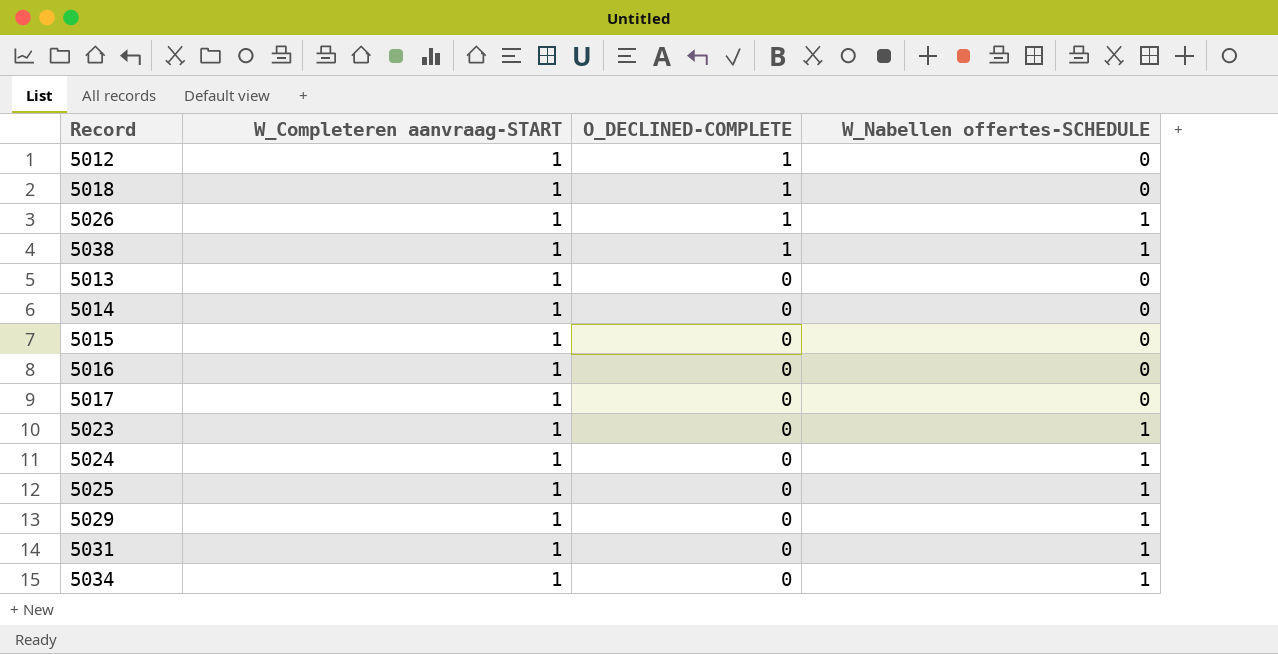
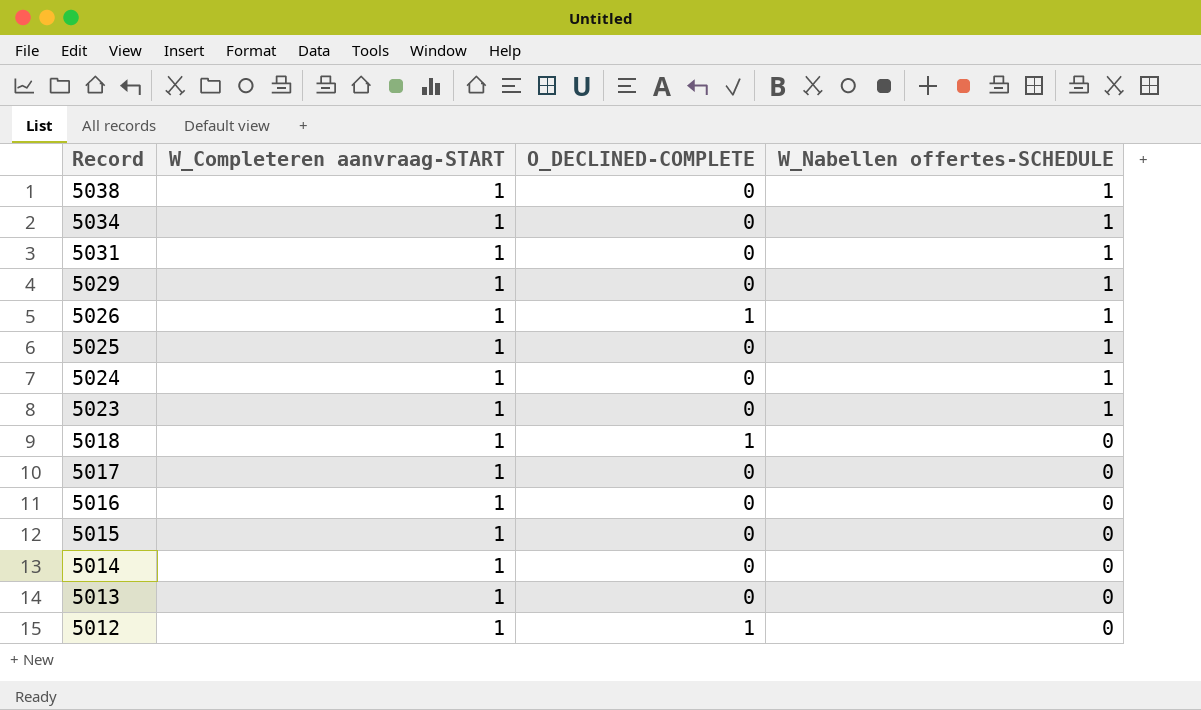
row order: O_DECLINED-COMPLETE descending -> Record descending
5038 | O_DECLINED-COMPLETE: 1 -> 0

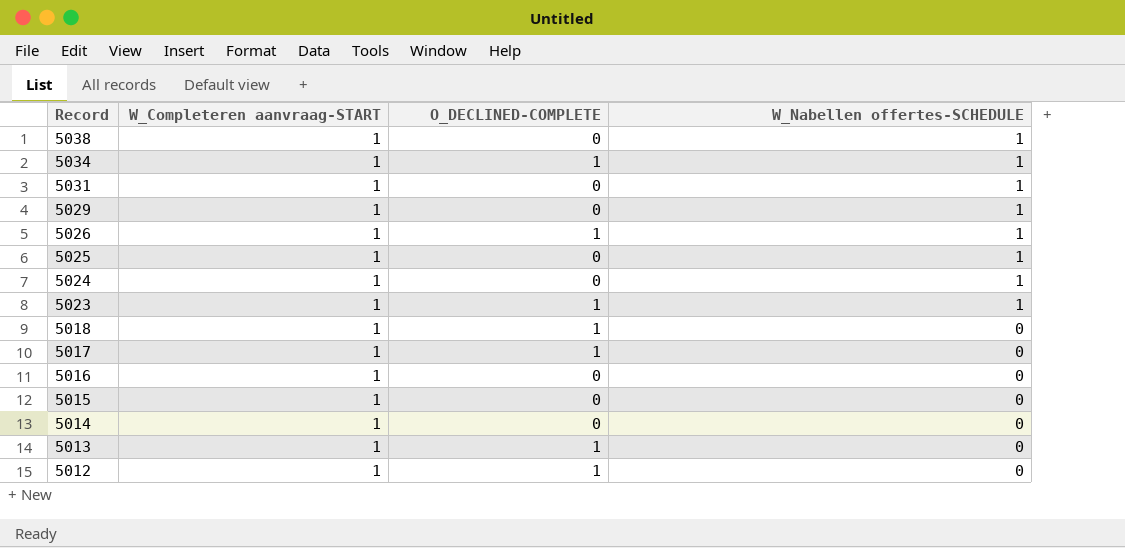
5034 | O_DECLINED-COMPLETE: 0 -> 1
5023 | O_DECLINED-COMPLETE: 0 -> 1
5017 | O_DECLINED-COMPLETE: 0 -> 1
5013 | O_DECLINED-COMPLETE: 0 -> 1

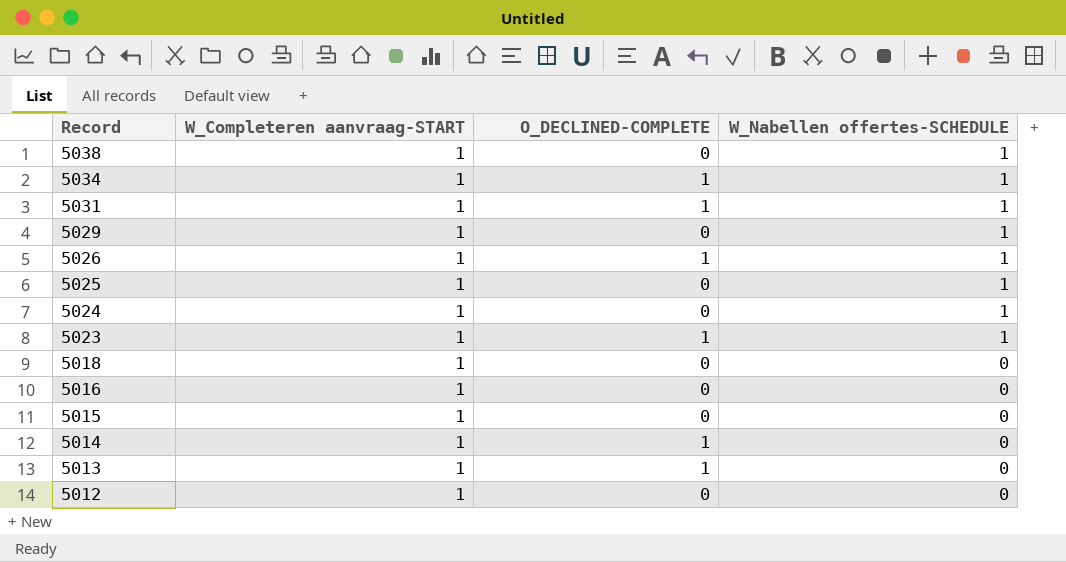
row 5017: 1 | 1 | 0 -> none
5031 | O_DECLINED-COMPLETE: 0 -> 1
5018 | O_DECLINED-COMPLETE: 1 -> 0
5014 | O_DECLINED-COMPLETE: 0 -> 1
5012 | O_DECLINED-COMPLETE: 1 -> 0

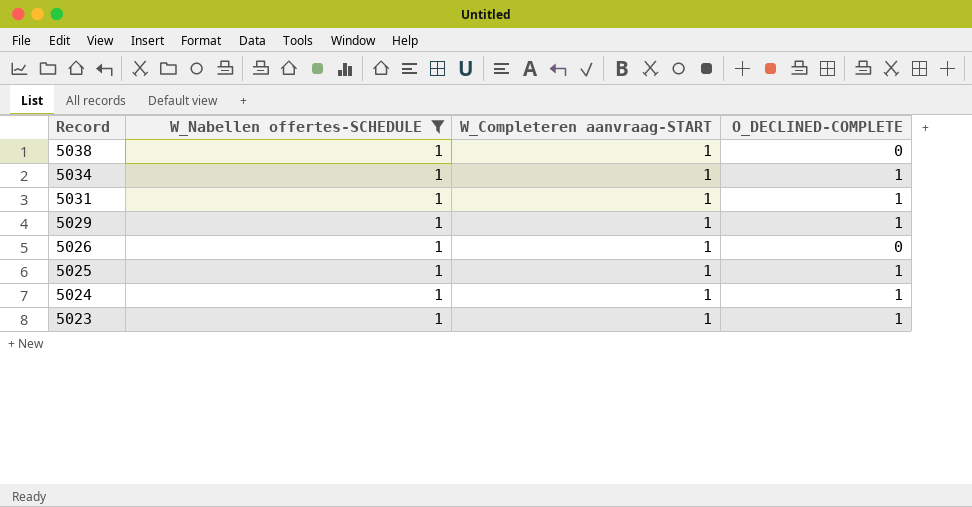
filter: none -> W_Nabellen offertes-SCHEDULE = 1
column W_Nabellen offertes-SCHEDULE | position: 4 -> 2
5029 | O_DECLINED-COMPLETE: 0 -> 1
5026 | O_DECLINED-COMPLETE: 1 -> 0
5025 | O_DECLINED-COMPLETE: 0 -> 1
5024 | O_DECLINED-COMPLETE: 0 -> 1

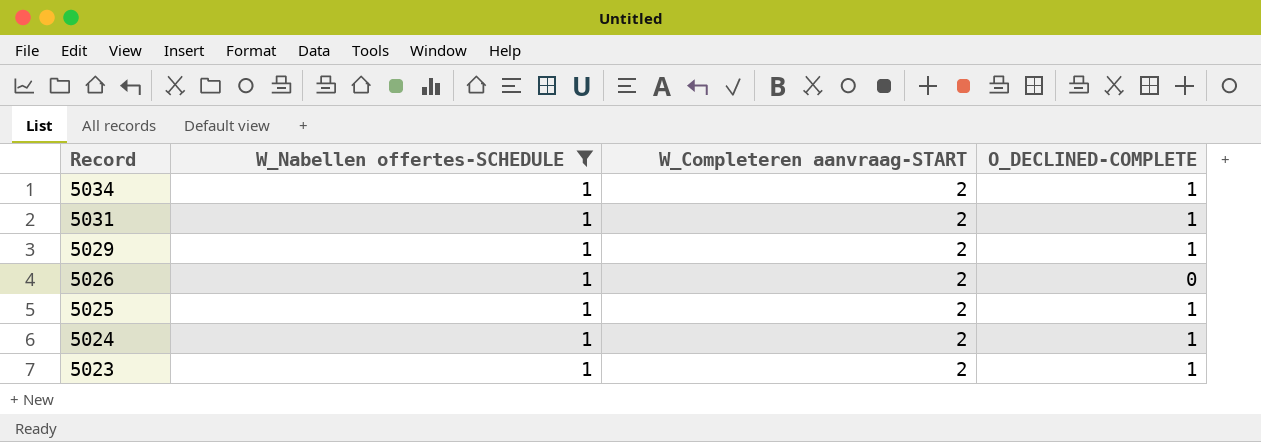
row 5038: 1 | 1 | 0 -> none
5034 | W_Completeren aanvraag-START: 1 -> 2
5031 | W_Completeren aanvraag-START: 1 -> 2
5029 | W_Completeren aanvraag-START: 1 -> 2
5026 | W_Completeren aanvraag-START: 1 -> 2
5025 | W_Completeren aanvraag-START: 1 -> 2
5024 | W_Completeren aanvraag-START: 1 -> 2
5023 | W_Completeren aanvraag-START: 1 -> 2

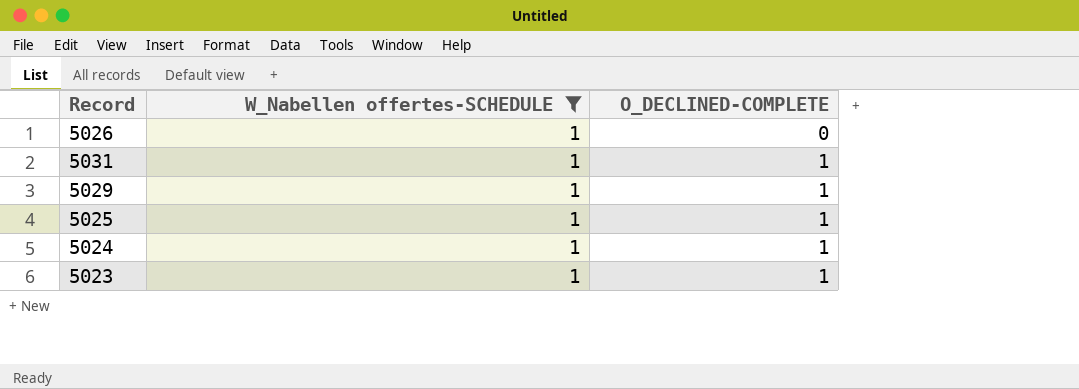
row order: Record descending -> O_DECLINED-COMPLETE ascending
column W_Completeren aanvraag-START | position: 3 -> none
row 5034: 1 | 2 | 1 -> none

